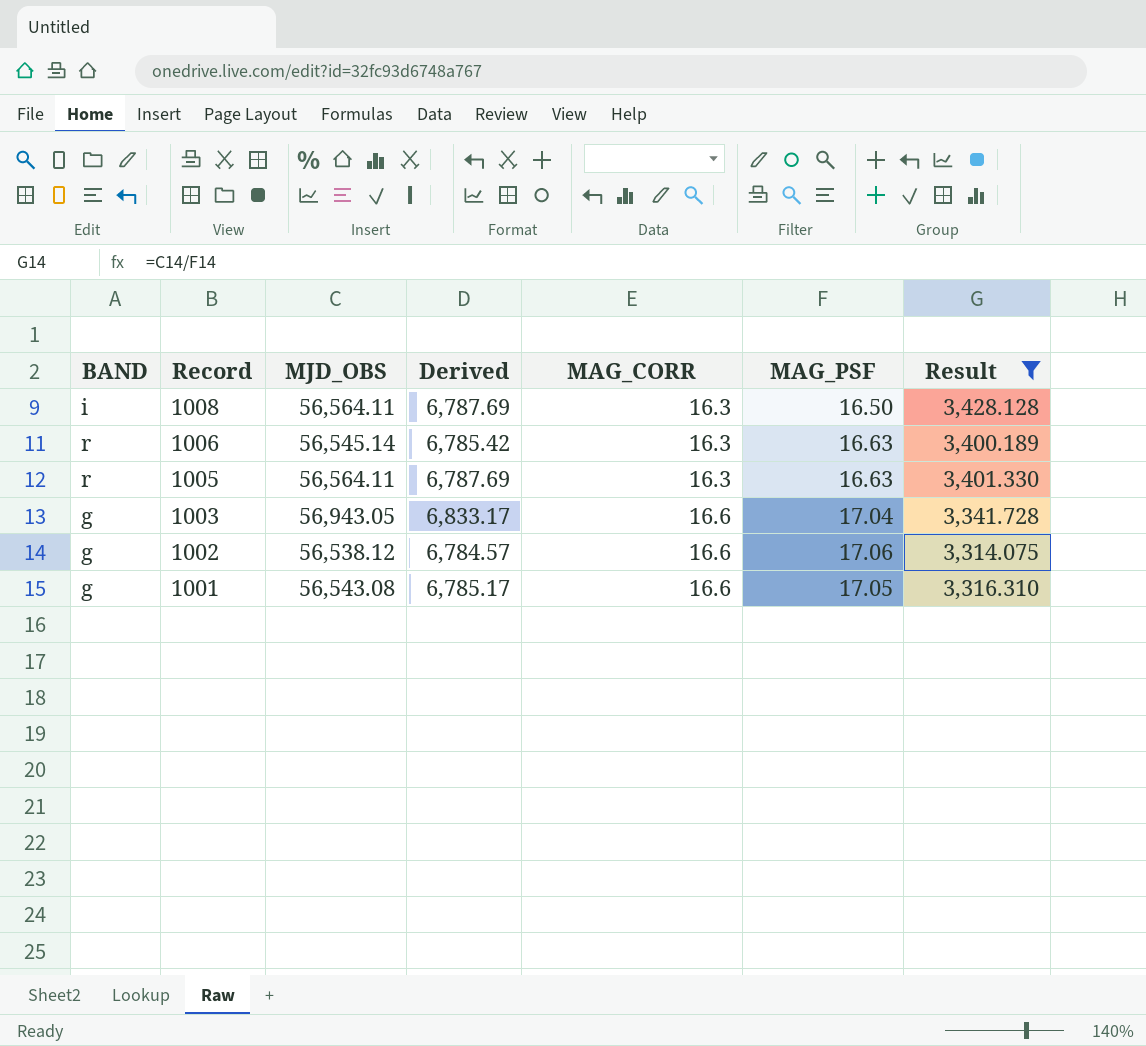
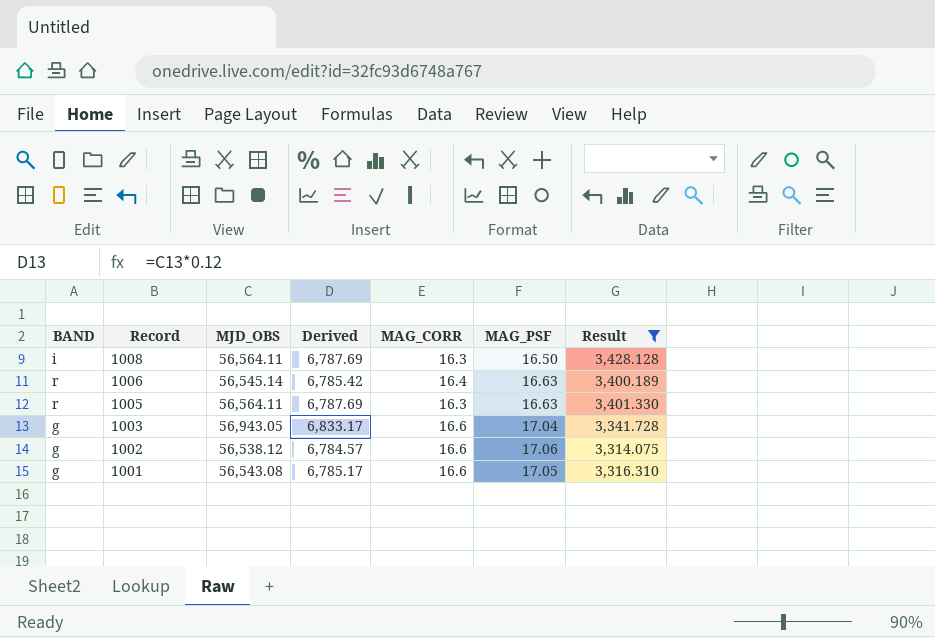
1006 | MAG_CORR: 16.3 -> 16.4

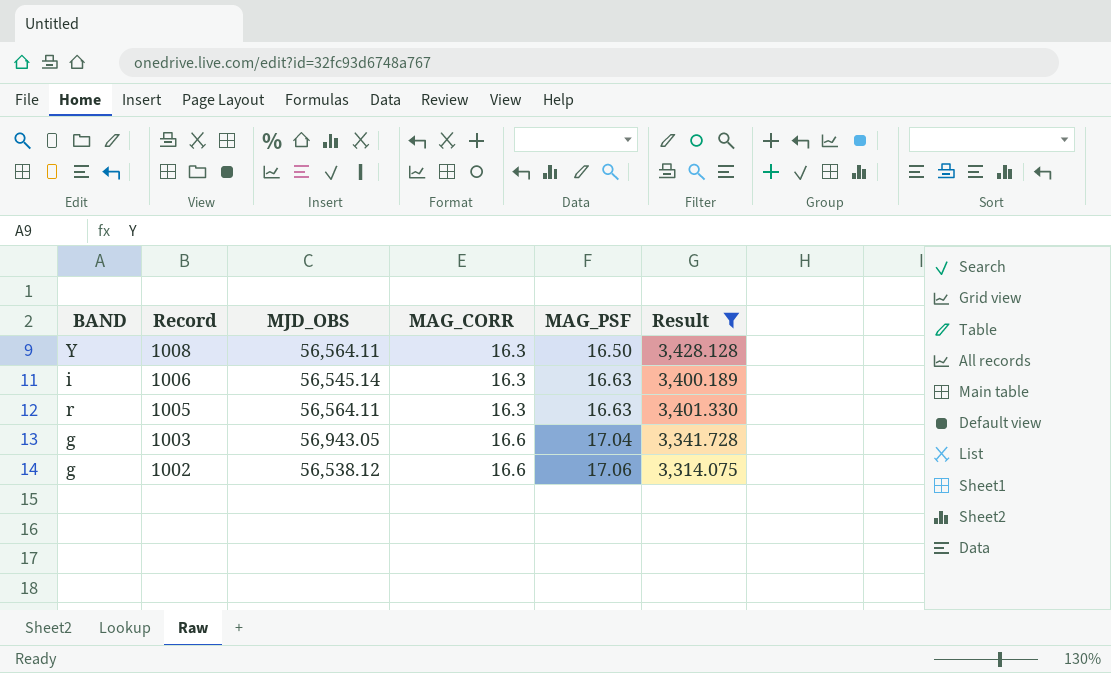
column Derived | formula: [MJD_OBS] * 0.12 -> none
row 1001: g | 56,543.08 | 6,785.17 | 16.6 | 17.05 | 3,316.310 -> none
1008 | BAND: i -> Y
1006 | BAND: r -> i
1006 | MAG_CORR: 16.4 -> 16.3

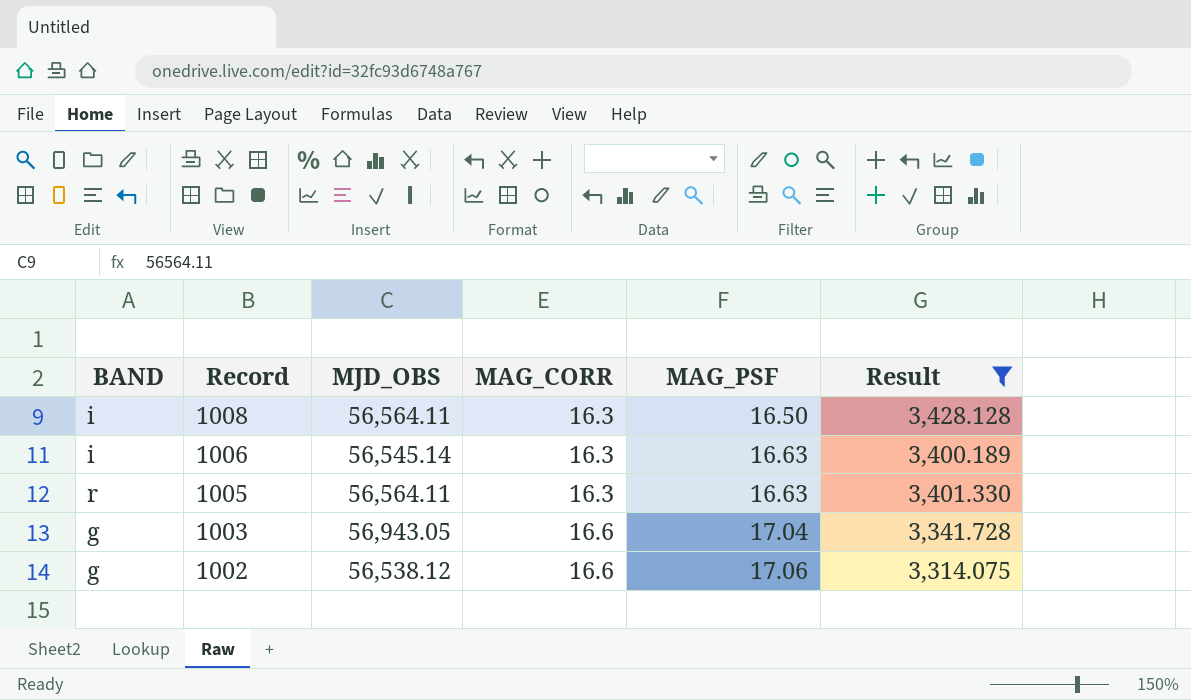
1008 | BAND: Y -> i

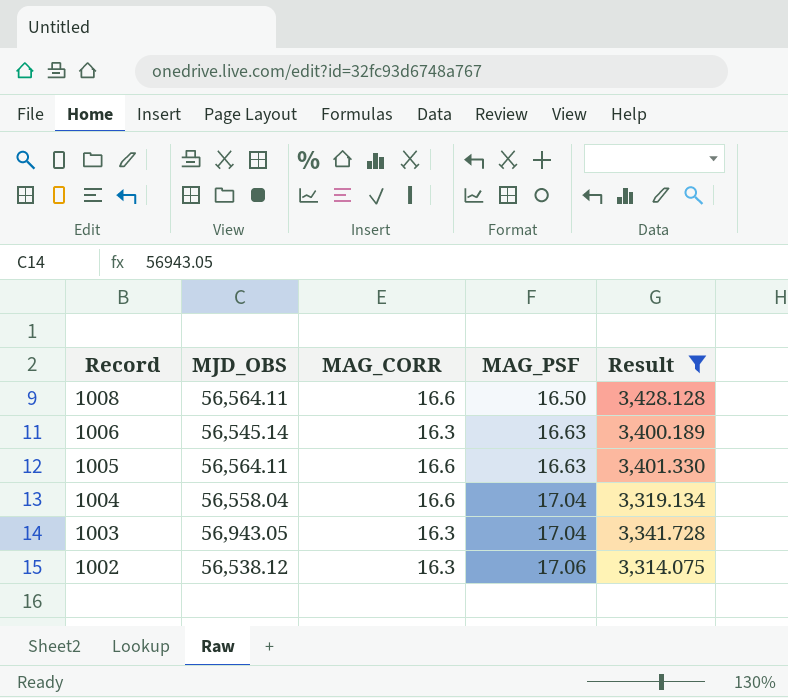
column BAND | position: 1 -> none
1008 | MAG_CORR: 16.3 -> 16.6
1005 | MAG_CORR: 16.3 -> 16.6
row 1004: none -> 56,558.04 | 16.6 | 17.04 | 3,319.134
1003 | MAG_CORR: 16.6 -> 16.3
1002 | MAG_CORR: 16.6 -> 16.3

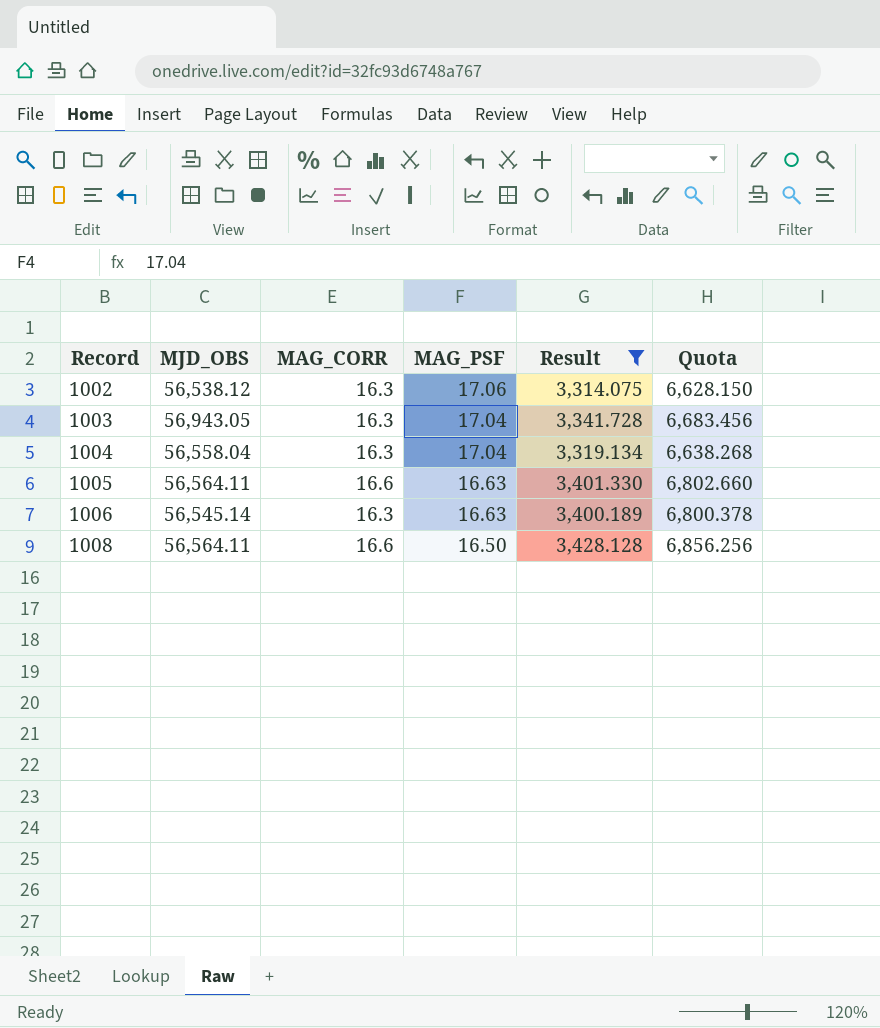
row order: Record descending -> Record ascending
column Quota | formula: none -> [Result] * 2
1004 | MAG_CORR: 16.6 -> 16.3

